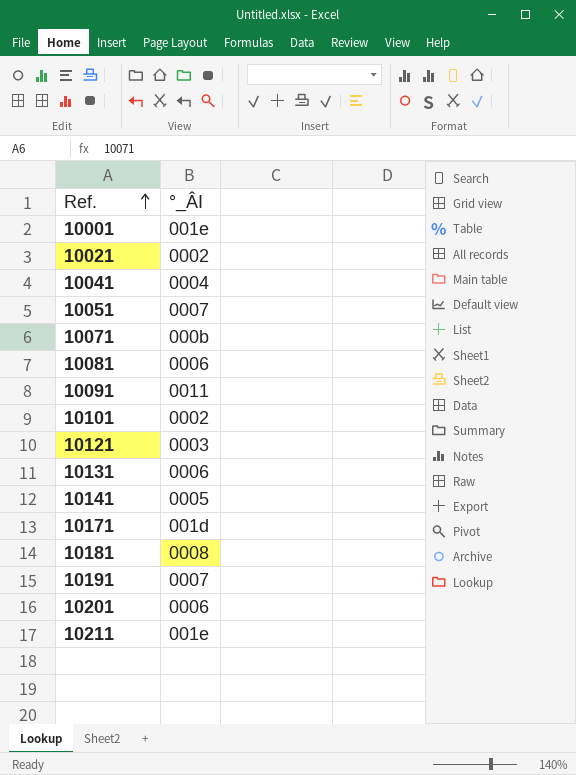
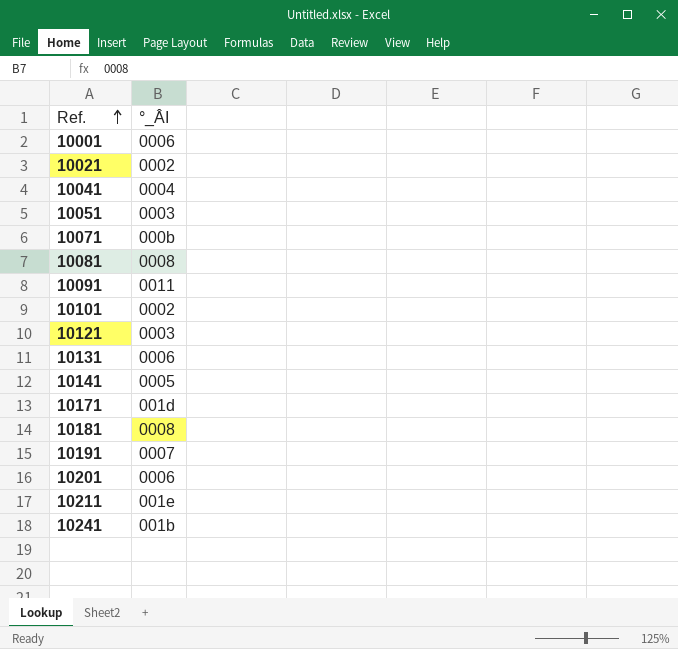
10001 | °_ÂI: 001e -> 0006
10051 | °_ÂI: 0007 -> 0003
10081 | °_ÂI: 0006 -> 0008
row 10241: none -> 001b

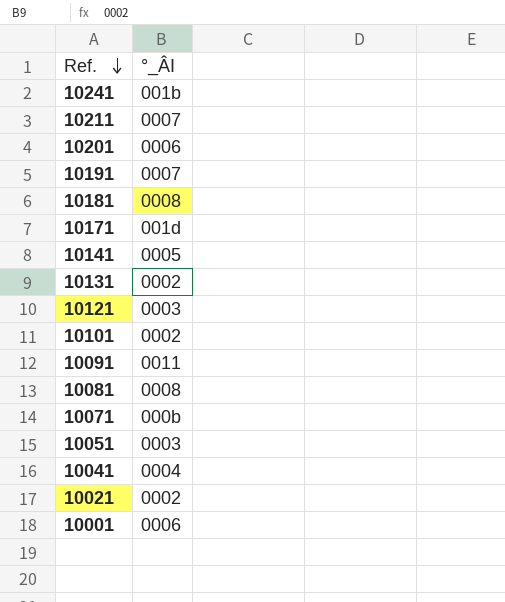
row order: Ref. ascending -> Ref. descending
10211 | °_ÂI: 001e -> 0007
10131 | °_ÂI: 0006 -> 0002

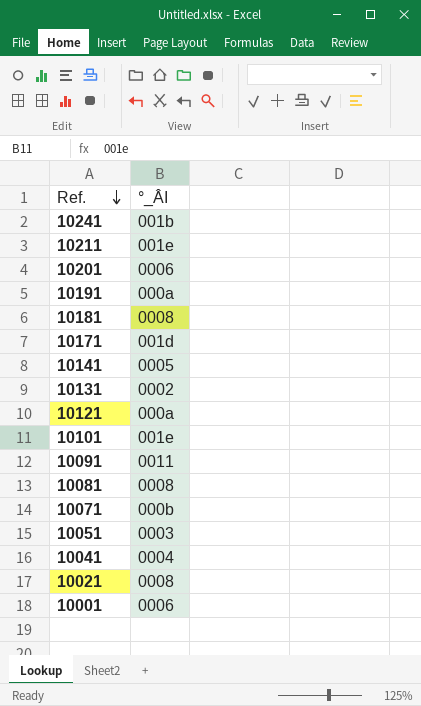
10211 | °_ÂI: 0007 -> 001e
10191 | °_ÂI: 0007 -> 000a
10121 | °_ÂI: 0003 -> 000a
10101 | °_ÂI: 0002 -> 001e
10021 | °_ÂI: 0002 -> 0008

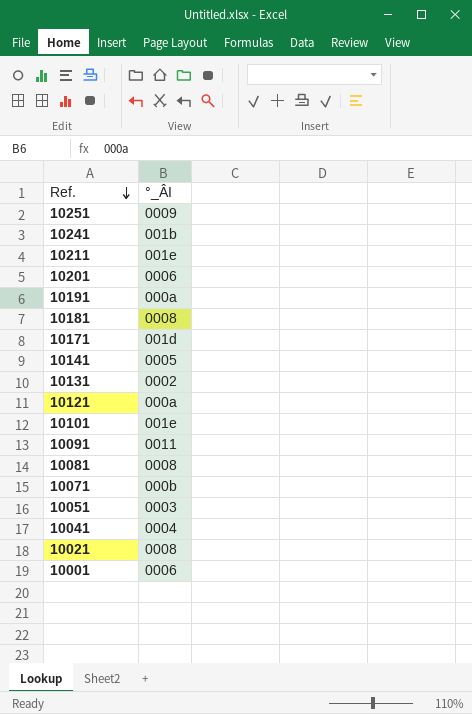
row 10251: none -> 0009

